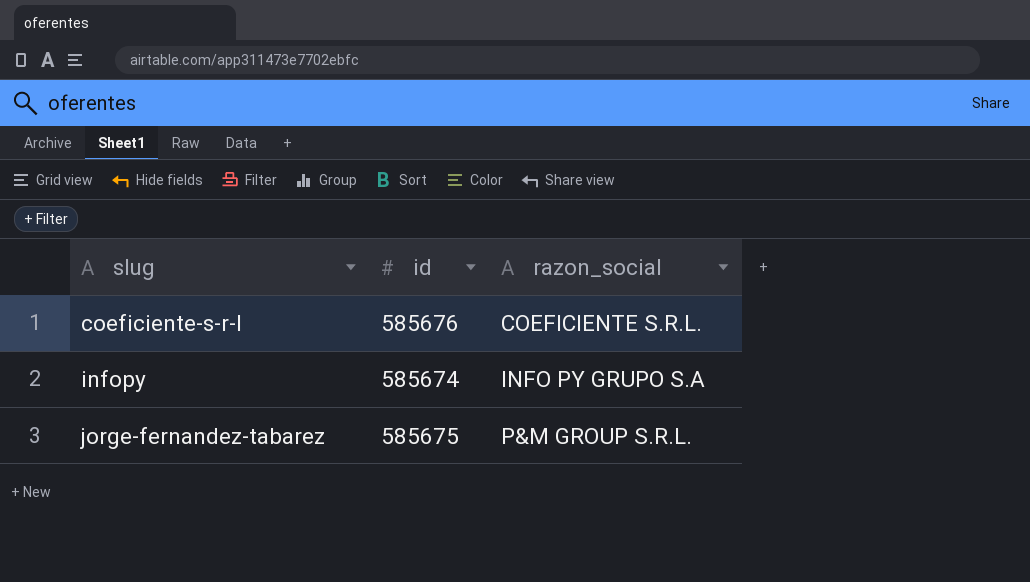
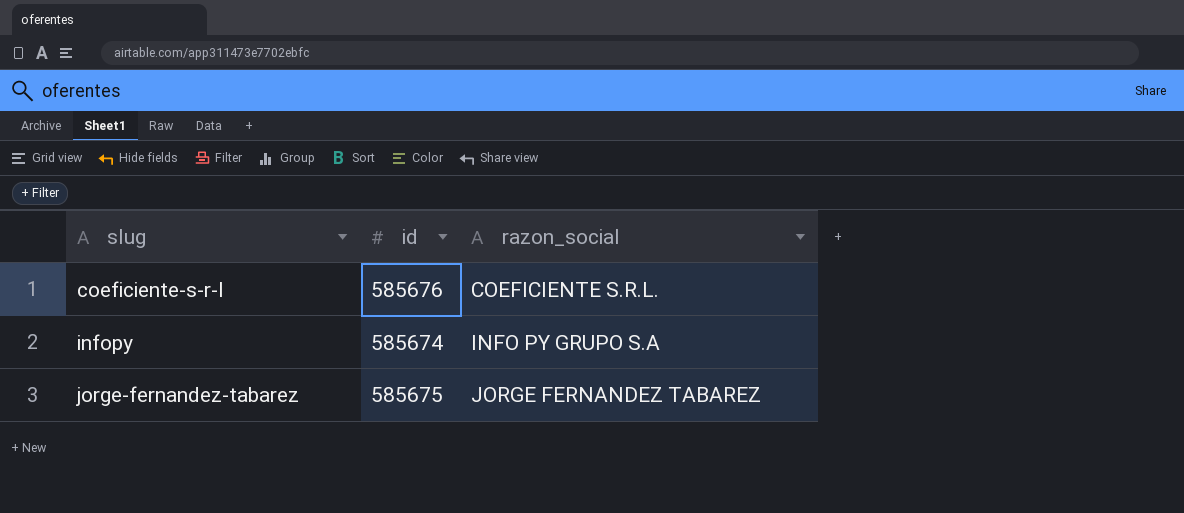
jorge-fernandez-tabarez | razon_social: P&M GROUP S.R.L. -> JORGE FERNANDEZ TABAREZ

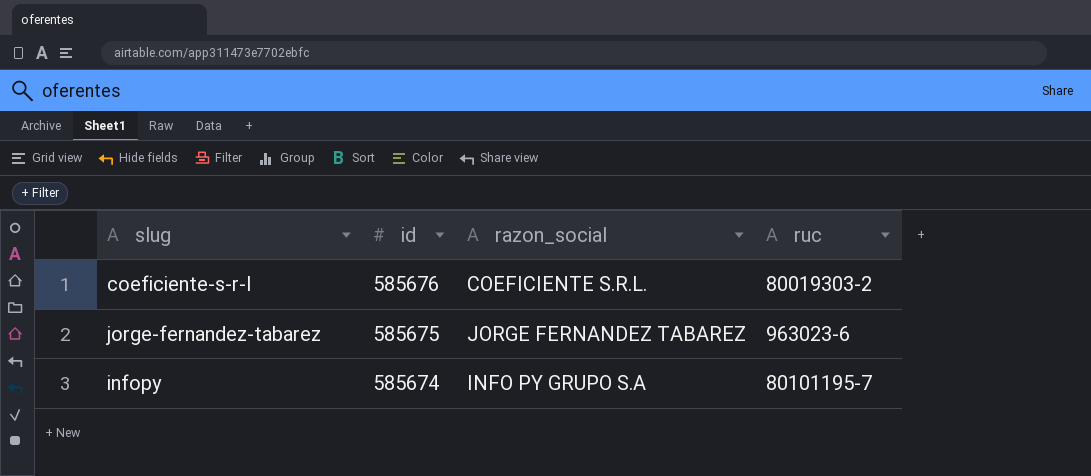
row order: slug ascending -> id descending
column ruc | position: none -> 4

